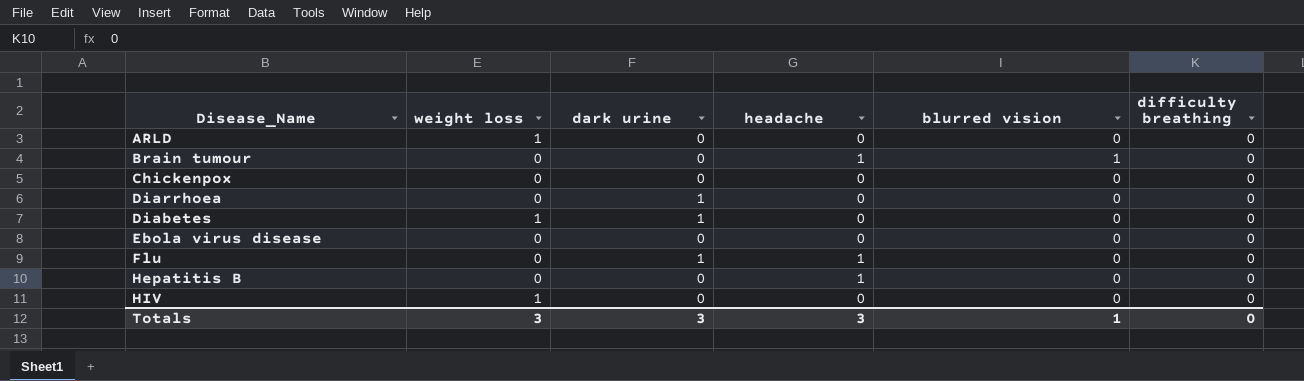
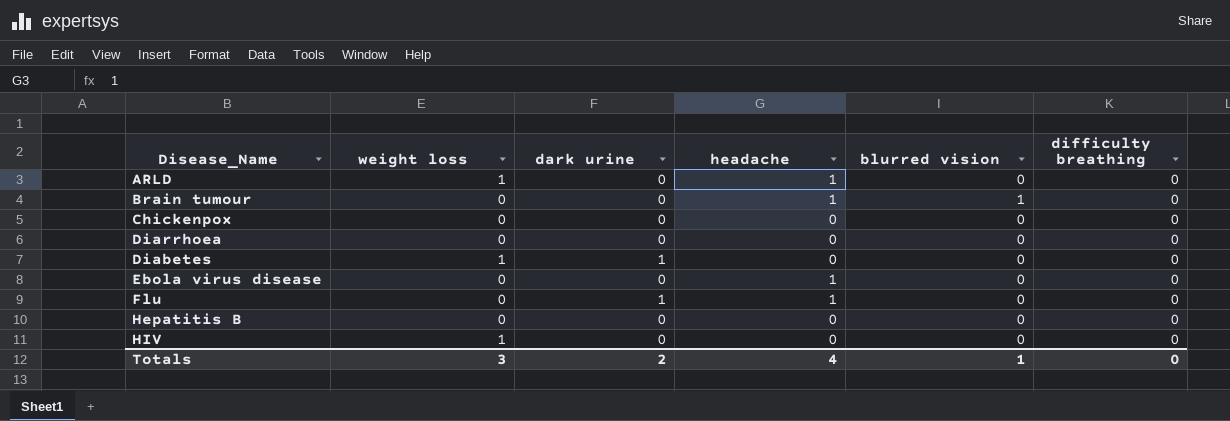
ARLD | headache: 0 -> 1
Diarrhoea | dark urine: 1 -> 0
Ebola virus disease | headache: 0 -> 1
Hepatitis B | headache: 1 -> 0
Totals | dark urine: 3 -> 2
Totals | headache: 3 -> 4

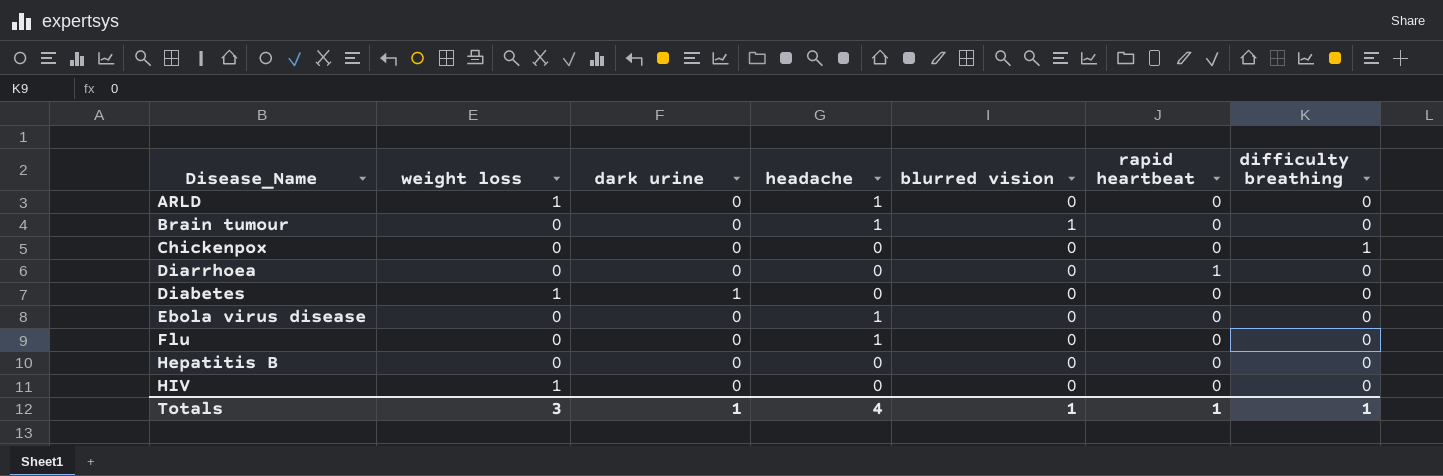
column rapid heartbeat | position: none -> 6
Chickenpox | difficulty breathing: 0 -> 1
Flu | dark urine: 1 -> 0
Totals | dark urine: 2 -> 1
Totals | difficulty breathing: 0 -> 1

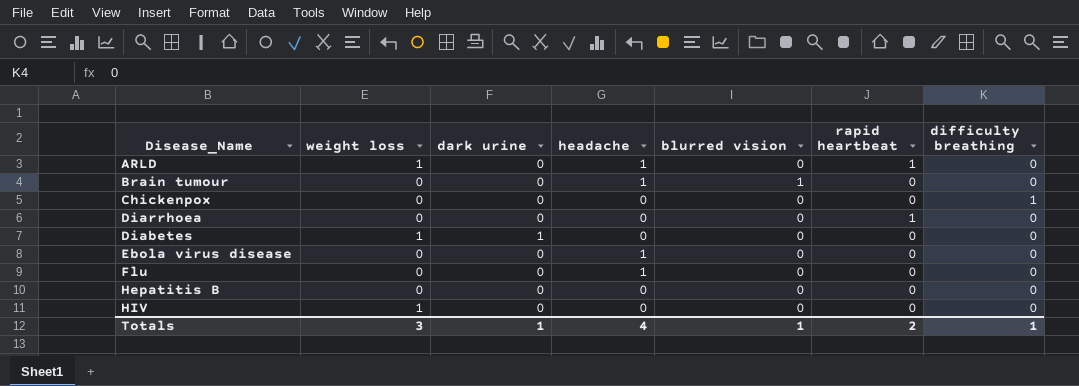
ARLD | rapid heartbeat: 0 -> 1
Totals | rapid heartbeat: 1 -> 2

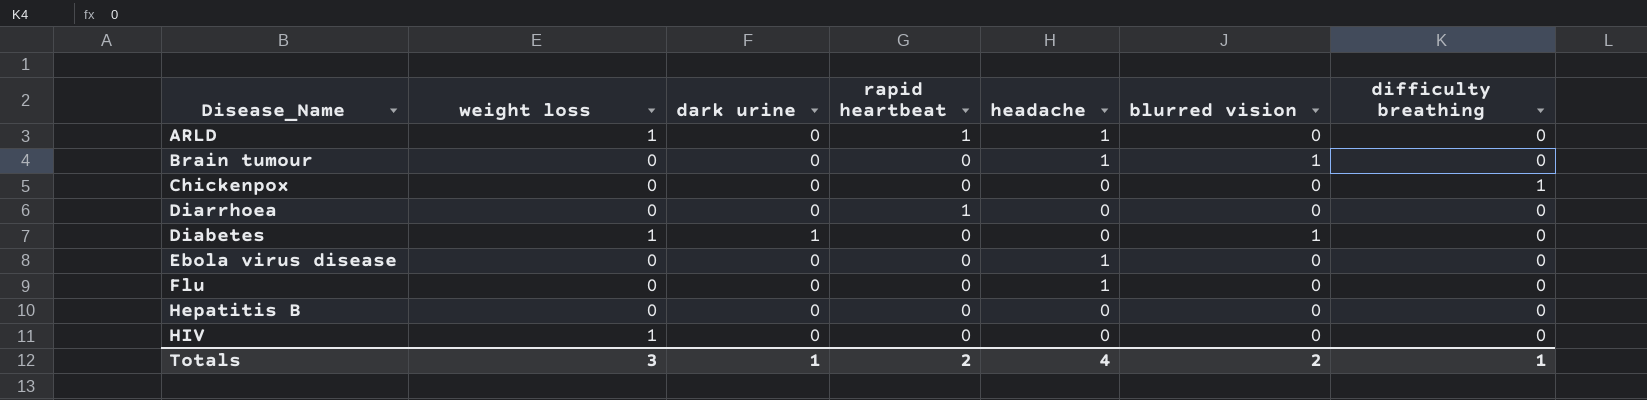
column rapid heartbeat | position: 6 -> 4
Diabetes | blurred vision: 0 -> 1
Totals | blurred vision: 1 -> 2

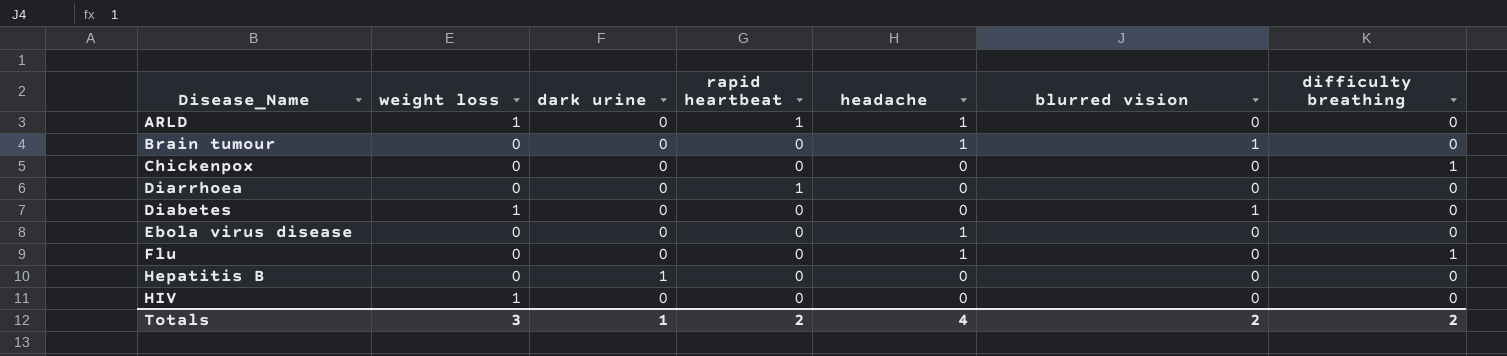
Diabetes | dark urine: 1 -> 0
Flu | difficulty breathing: 0 -> 1
Hepatitis B | dark urine: 0 -> 1
Totals | difficulty breathing: 1 -> 2

